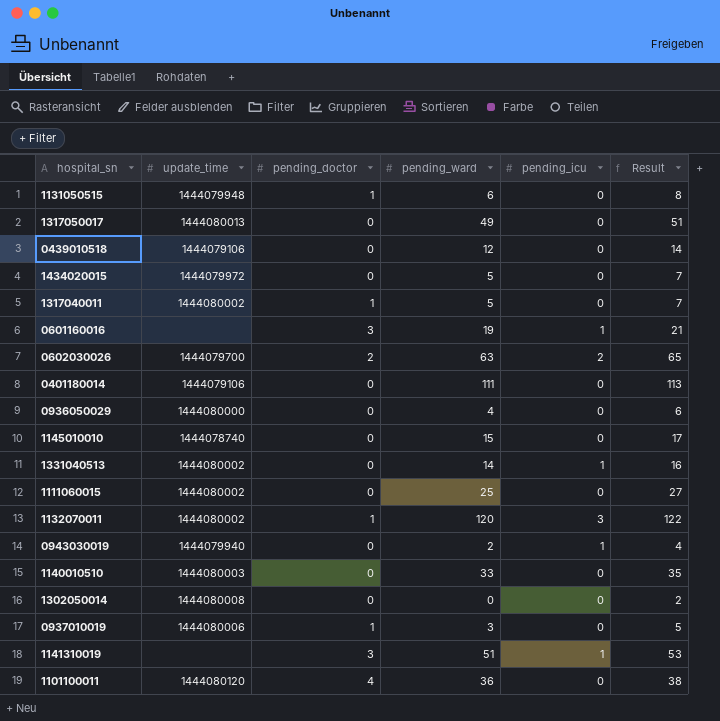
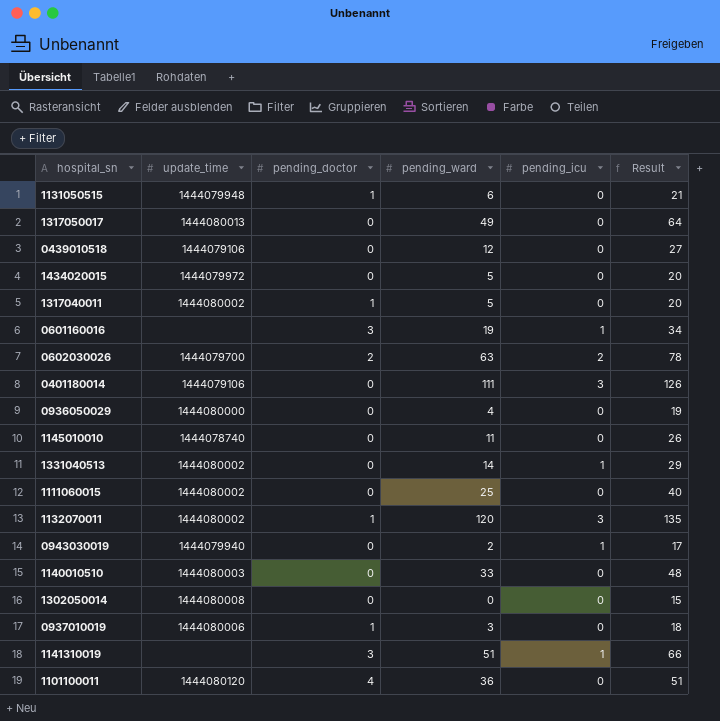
column Result | formula: [pending_ward] + 2 -> [pending_ward] + 15
0401180014 | pending_icu: 0 -> 3
1145010010 | pending_ward: 15 -> 11

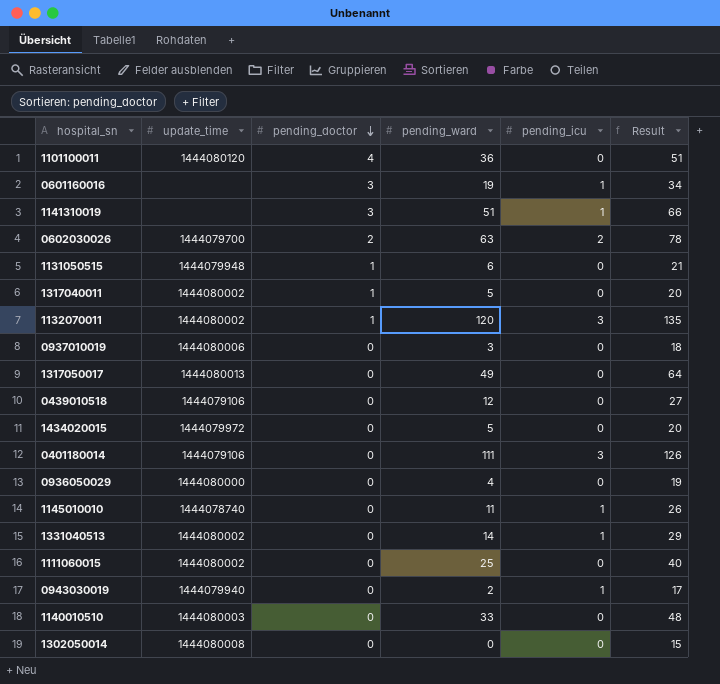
row order: none -> pending_doctor descending
0937010019 | pending_doctor: 1 -> 0
1145010010 | pending_icu: 0 -> 1

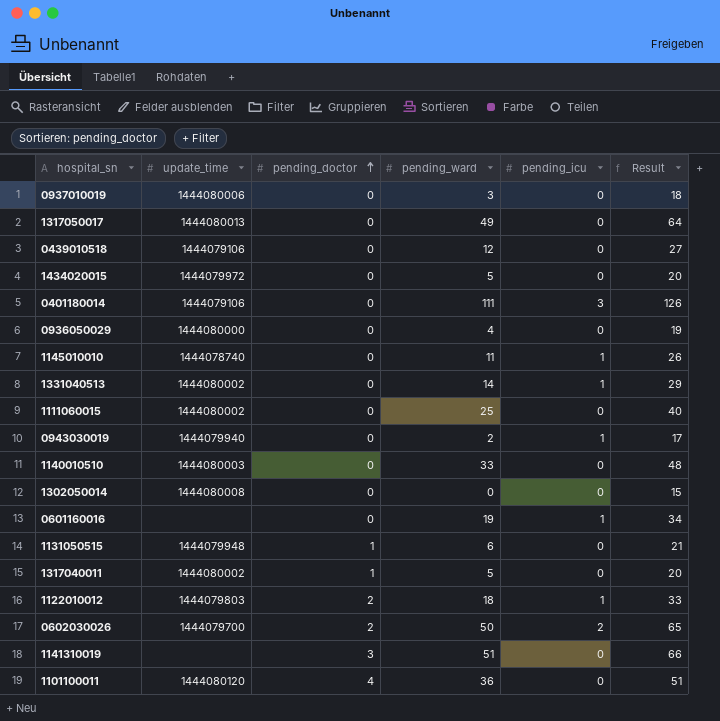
row order: pending_doctor descending -> pending_doctor ascending
row 1132070011: 1444080002 | 1 | 120 | 3 | 135 -> none
0601160016 | pending_doctor: 3 -> 0
row 1122010012: none -> 1444079803 | 2 | 18 | 1 | 33
0602030026 | pending_ward: 63 -> 50
0602030026 | Result: 78 -> 65
1141310019 | pending_icu: 1 -> 0

